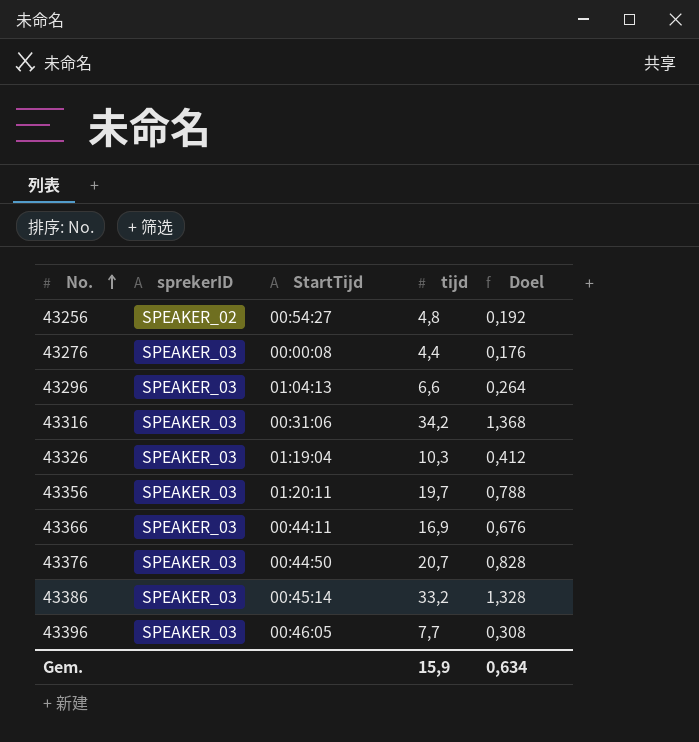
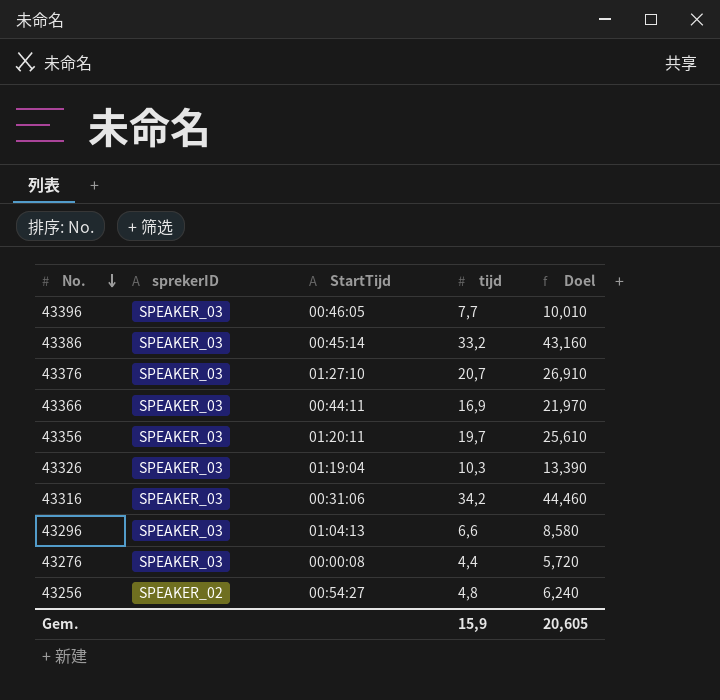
row order: No. ascending -> No. descending
column Doel | formula: [tijd] * 0,04 -> [tijd] * 1,3
43376 | StartTijd: 00:44:50 -> 01:27:10
Gem. | Doel: 0,634 -> 20,605

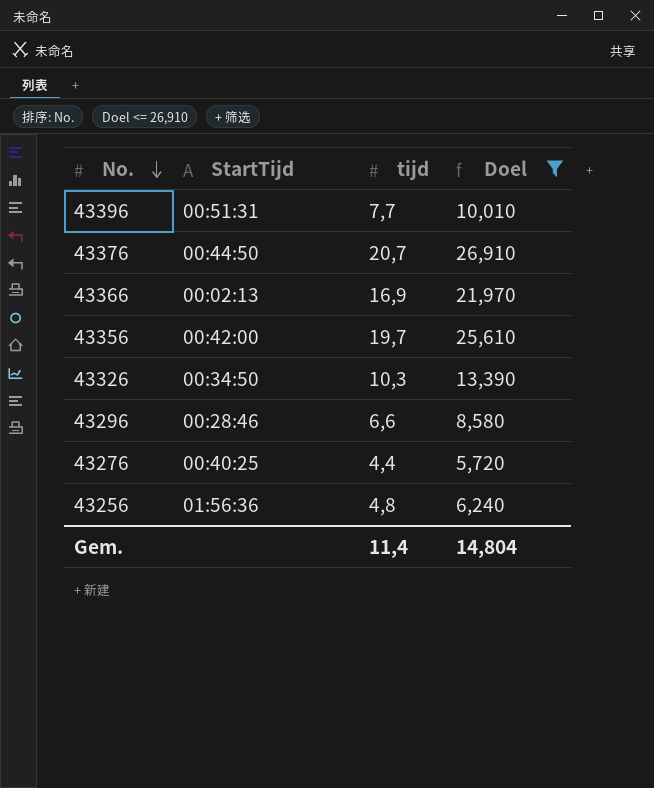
filter: none -> Doel <= 26,910
column sprekerID | position: 2 -> none
43396 | StartTijd: 00:46:05 -> 00:51:31
43376 | StartTijd: 01:27:10 -> 00:44:50
43366 | StartTijd: 00:44:11 -> 00:02:13
43356 | StartTijd: 01:20:11 -> 00:42:00
43326 | StartTijd: 01:19:04 -> 00:34:50
43296 | StartTijd: 01:04:13 -> 00:28:46
43276 | StartTijd: 00:00:08 -> 00:40:25
43256 | StartTijd: 00:54:27 -> 01:56:36
Gem. | tijd: 15,9 -> 11,4
Gem. | Doel: 20,605 -> 14,804

